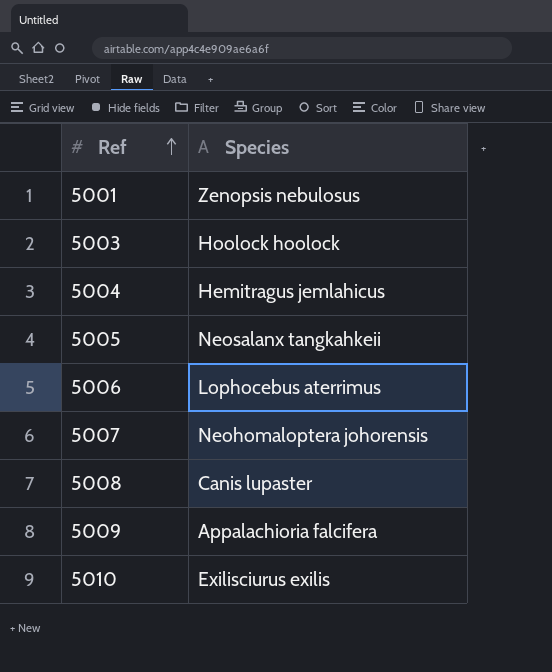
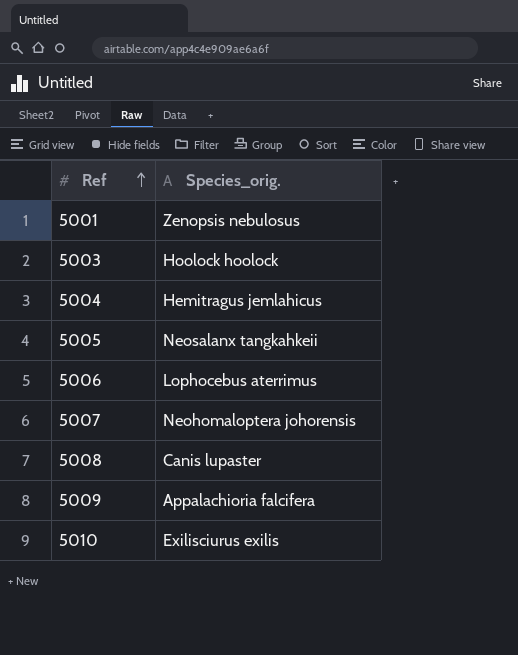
column name: Species -> Species_orig.

